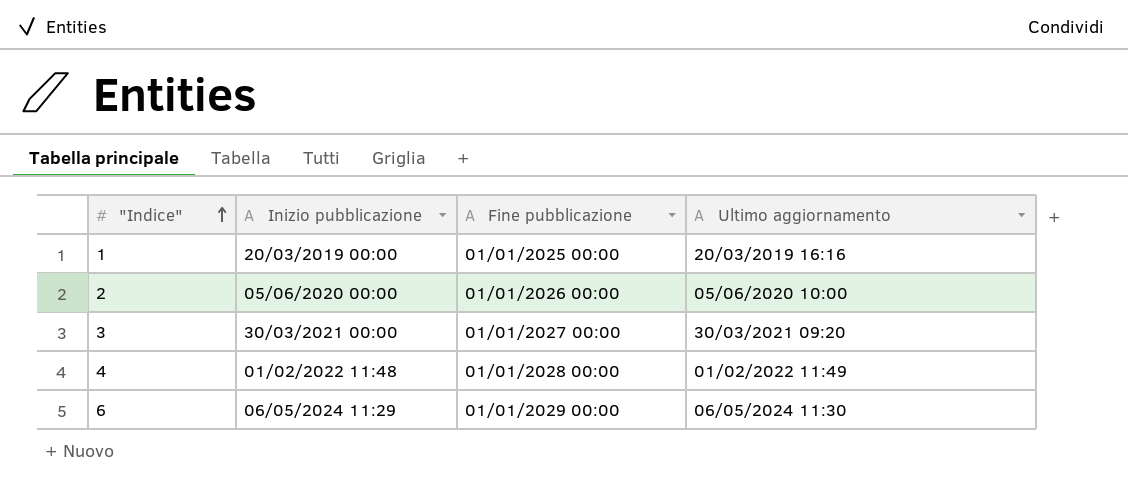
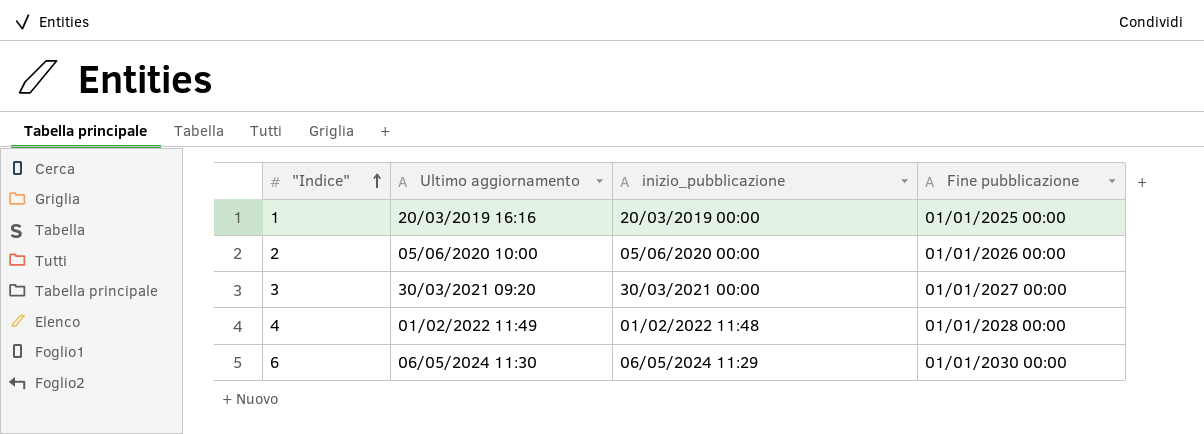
column Ultimo aggiornamento | position: 4 -> 2
column name: Inizio pubblicazione -> inizio_pubblicazione
6 | Fine pubblicazione: 01/01/2029 00:00 -> 01/01/2030 00:00

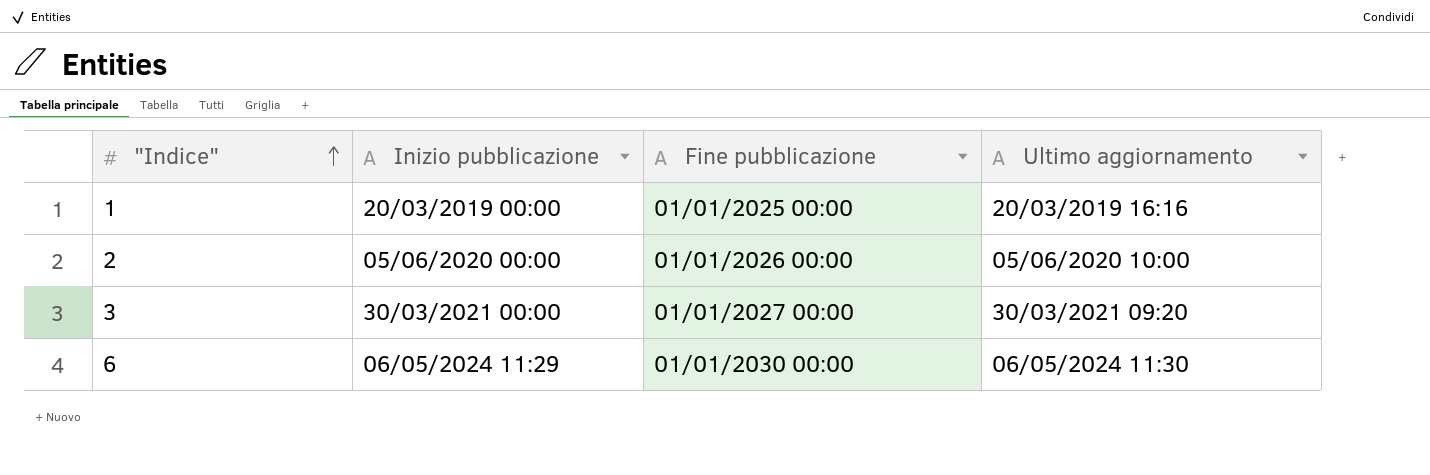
column name: inizio_pubblicazione -> Inizio pubblicazione
column Ultimo aggiornamento | position: 2 -> 4
row 4: 01/02/2022 11:49 | 01/02/2022 11:48 | 01/01/2028 00:00 -> none

